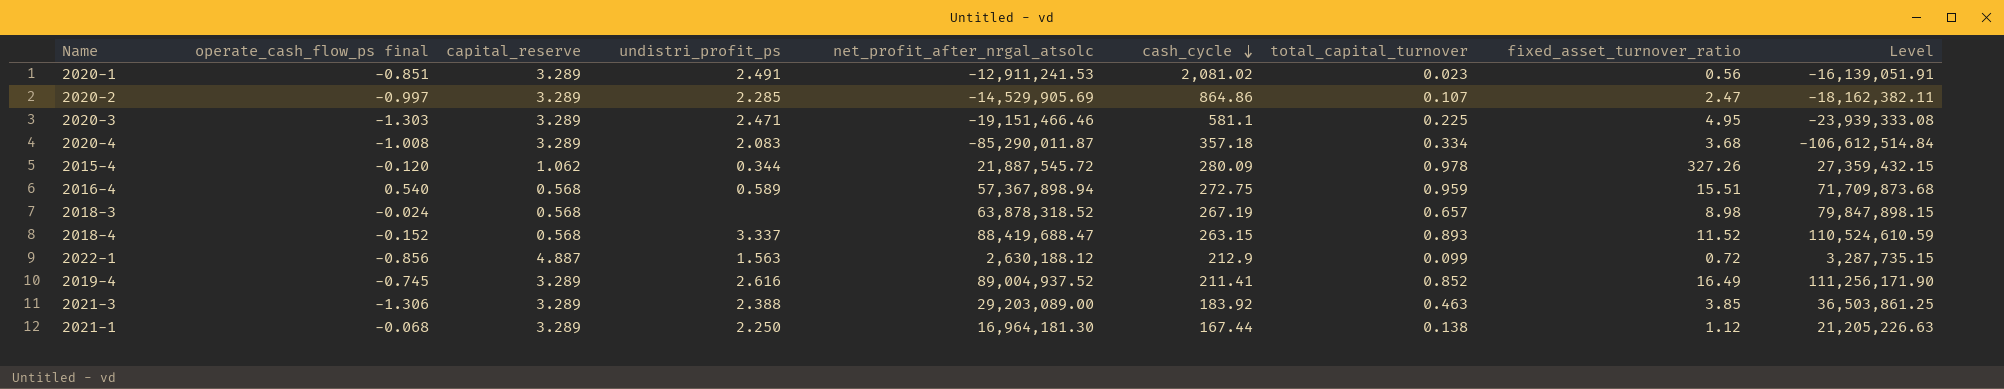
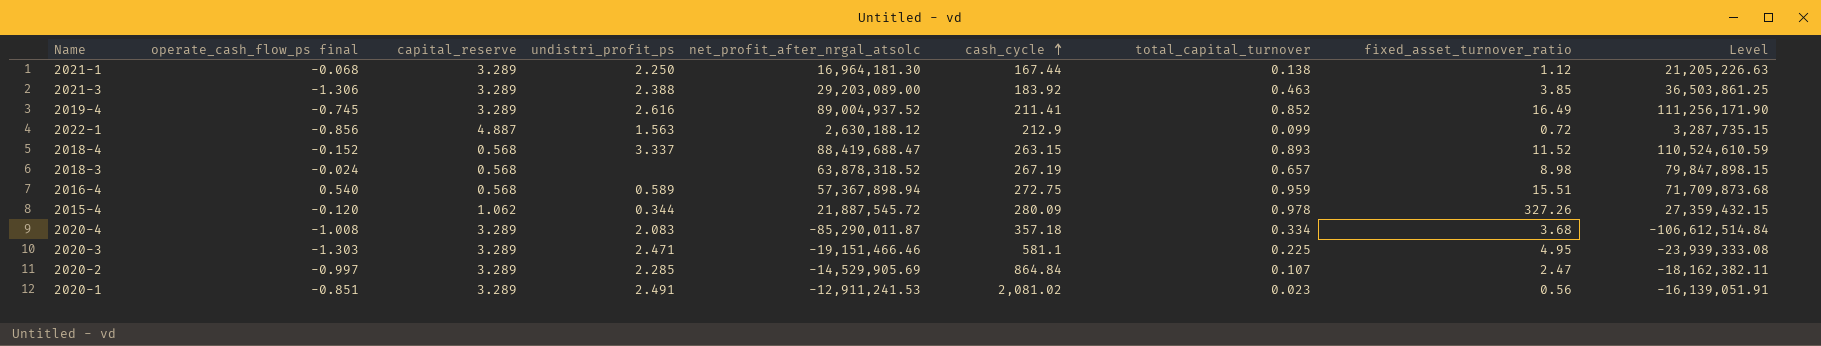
row order: cash_cycle descending -> cash_cycle ascending
2020-2 | cash_cycle: 864.86 -> 864.84

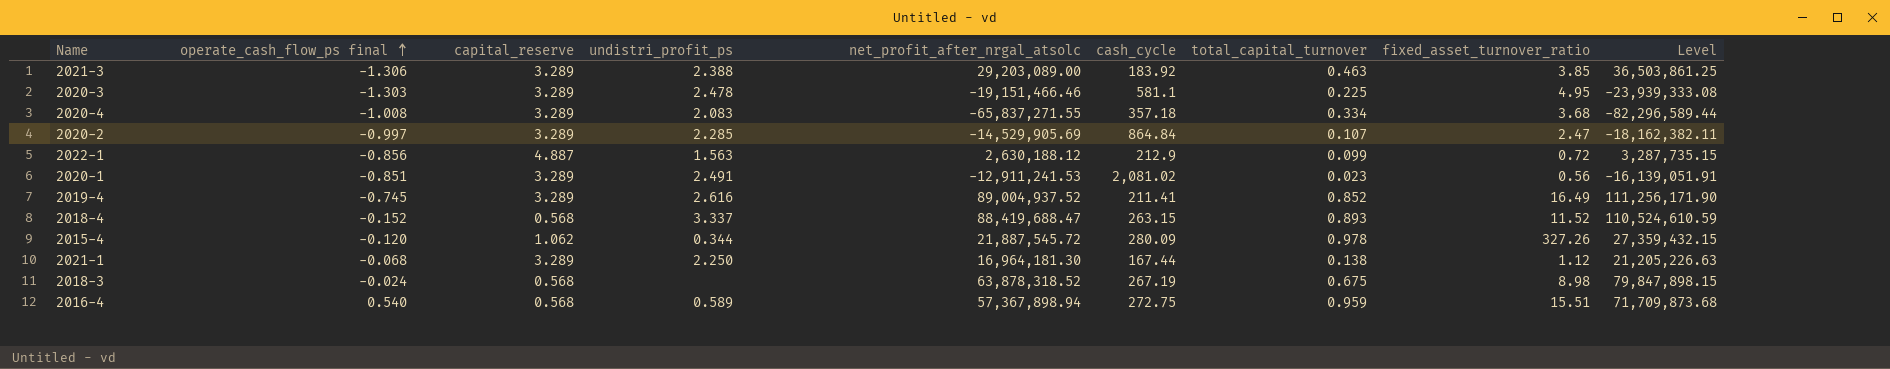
row order: cash_cycle ascending -> operate_cash_flow_ps final ascending
2020-3 | undistri_profit_ps: 2.471 -> 2.478
2020-4 | net_profit_after_nrgal_atsolc: -85,290,011.87 -> -65,837,271.55
2020-4 | Level: -106,612,514.84 -> -82,296,589.44
2018-3 | total_capital_turnover: 0.657 -> 0.675

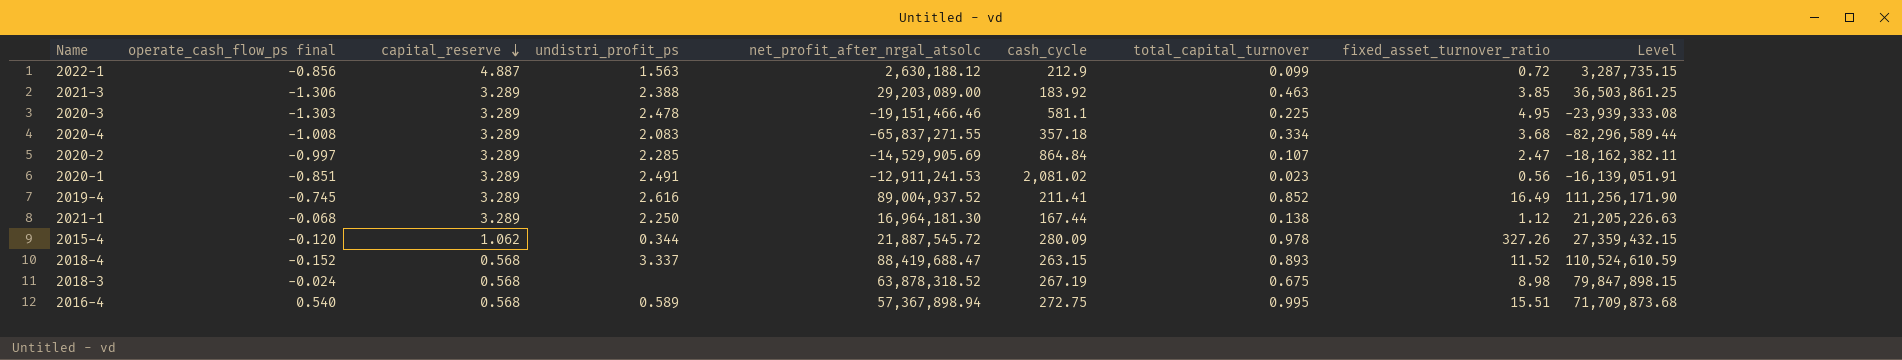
row order: operate_cash_flow_ps final ascending -> capital_reserve descending
2016-4 | total_capital_turnover: 0.959 -> 0.995

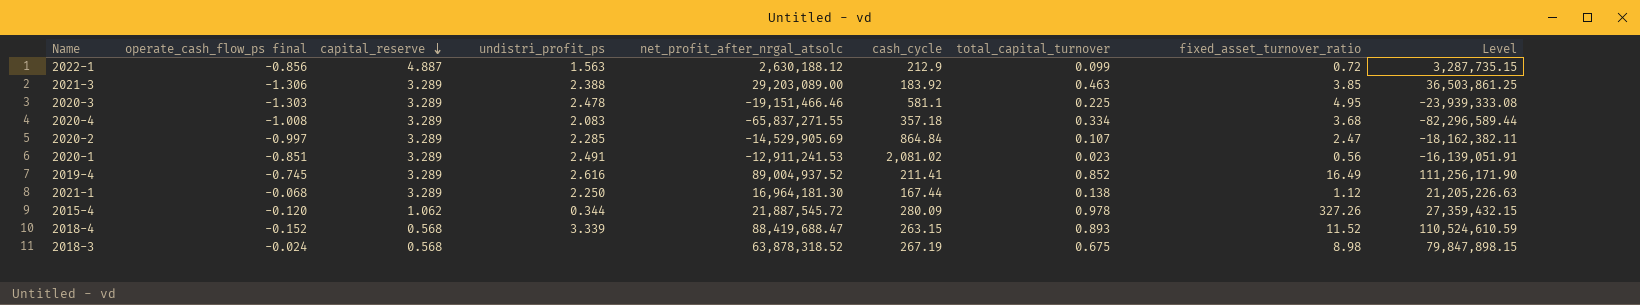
row 2016-4: 0.540 | 0.568 | 0.589 | 57,367,898.94 | 272.75 | 0.995 | 15.51 | 71,709,873.68 -> none
2018-4 | undistri_profit_ps: 3.337 -> 3.339

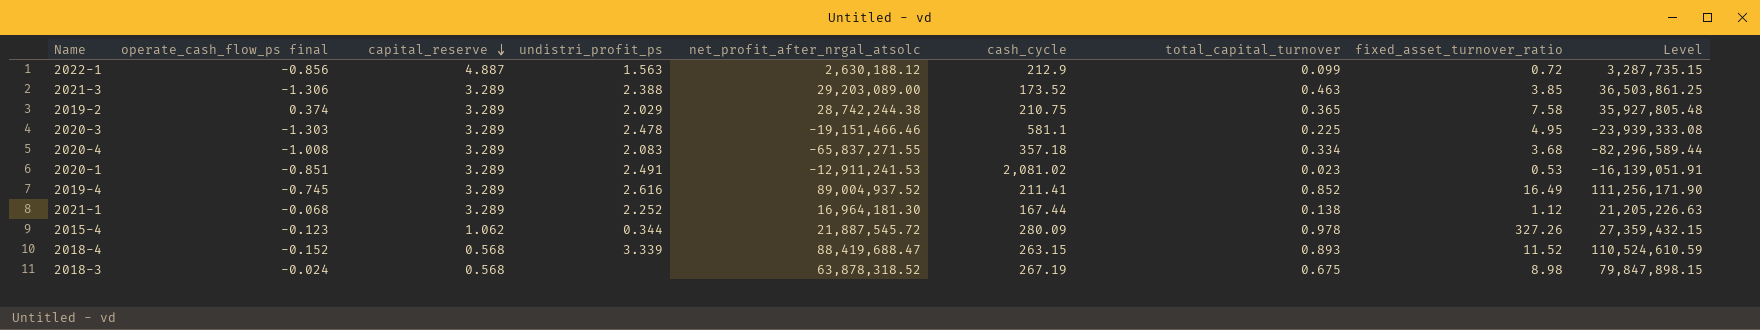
row 2020-2: -0.997 | 3.289 | 2.285 | -14,529,905.69 | 864.84 | 0.107 | 2.47 | -18,162,382.11 -> none
2021-3 | cash_cycle: 183.92 -> 173.52
row 2019-2: none -> 0.374 | 3.289 | 2.029 | 28,742,244.38 | 210.75 | 0.365 | 7.58 | 35,927,805.48
2020-1 | fixed_asset_turnover_ratio: 0.56 -> 0.53
2021-1 | undistri_profit_ps: 2.250 -> 2.252
2015-4 | operate_cash_flow_ps final: -0.120 -> -0.123

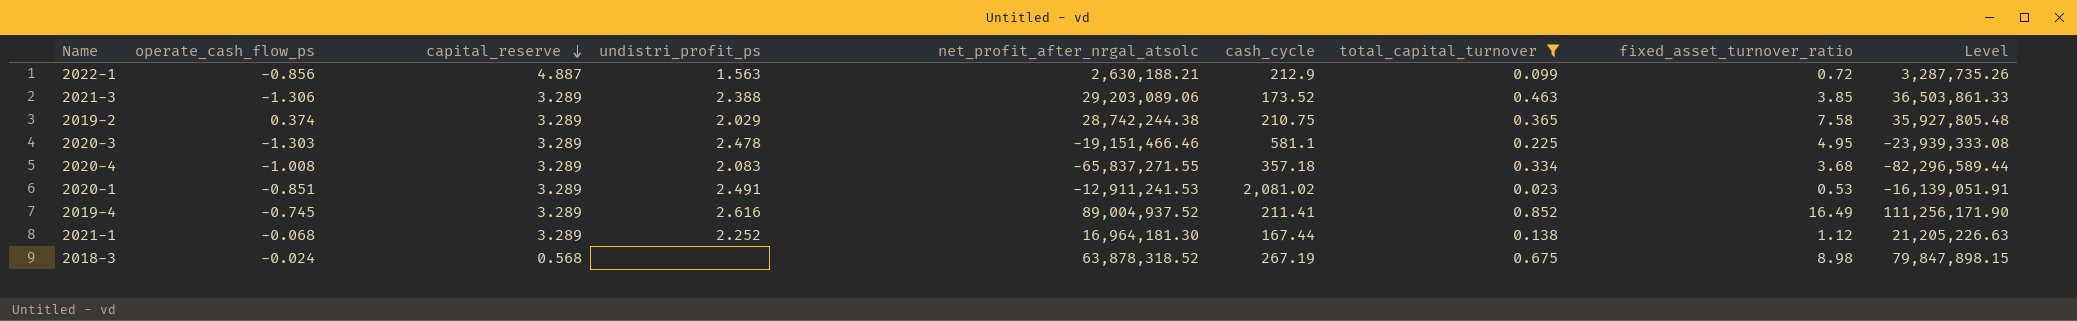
filter: none -> total_capital_turnover <= 0.852
column name: operate_cash_flow_ps final -> operate_cash_flow_ps
2022-1 | net_profit_after_nrgal_atsolc: 2,630,188.12 -> 2,630,188.21
2022-1 | Level: 3,287,735.15 -> 3,287,735.26
2021-3 | net_profit_after_nrgal_atsolc: 29,203,089.00 -> 29,203,089.06
2021-3 | Level: 36,503,861.25 -> 36,503,861.33

